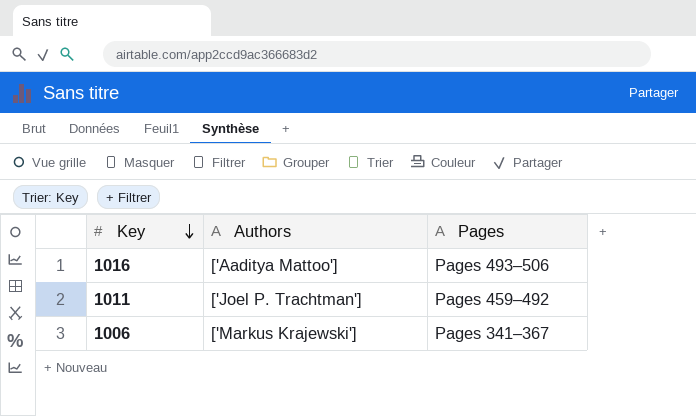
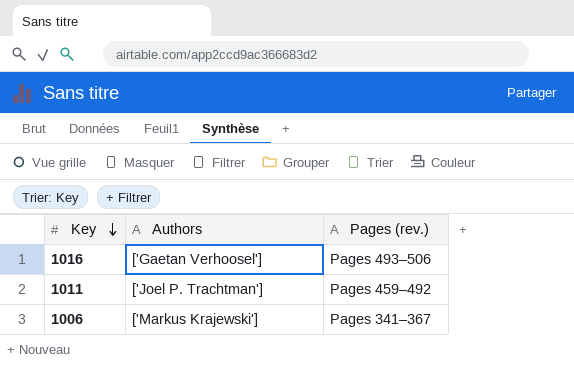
column name: Pages -> Pages (rev.)
1016 | Authors: ['Aaditya Mattoo'] -> ['Gaetan Verhoosel']

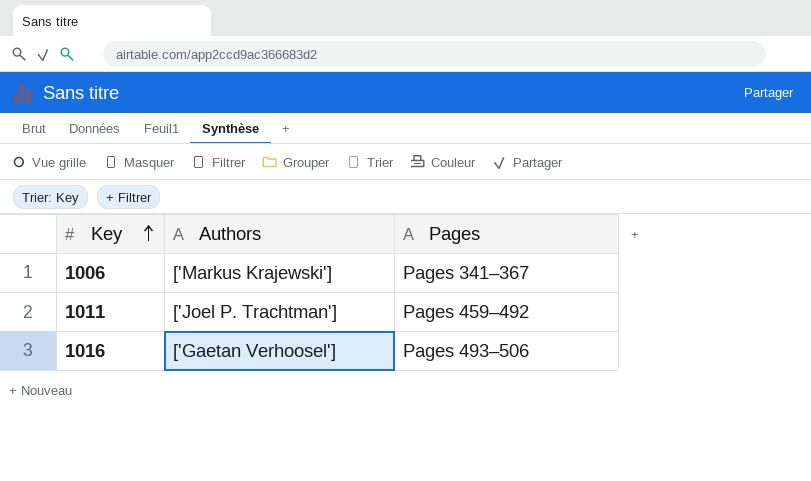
row order: Key descending -> Key ascending
column name: Pages (rev.) -> Pages

